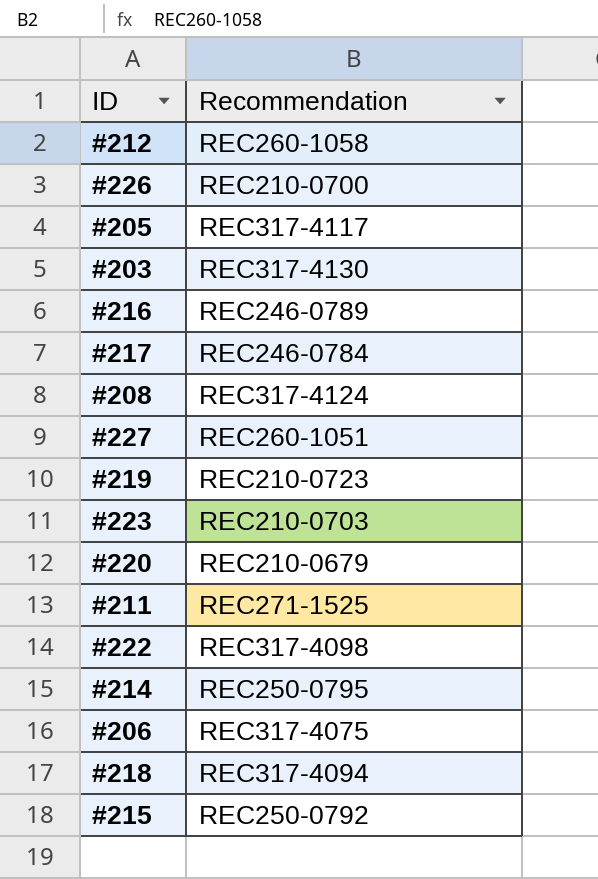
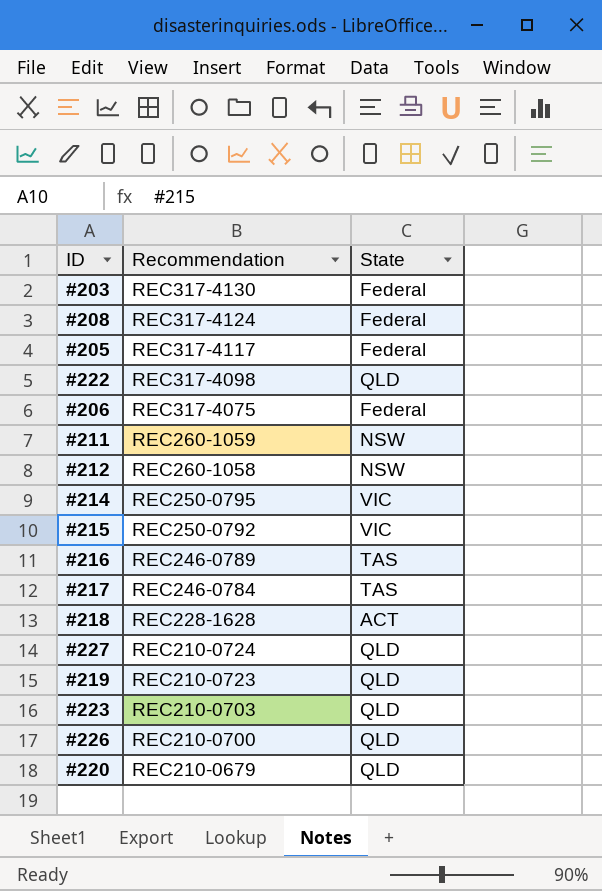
row order: none -> Recommendation descending
column State | position: none -> 3
#211 | Recommendation: REC271-1525 -> REC260-1059
#218 | Recommendation: REC317-4094 -> REC228-1628
#227 | Recommendation: REC260-1051 -> REC210-0724

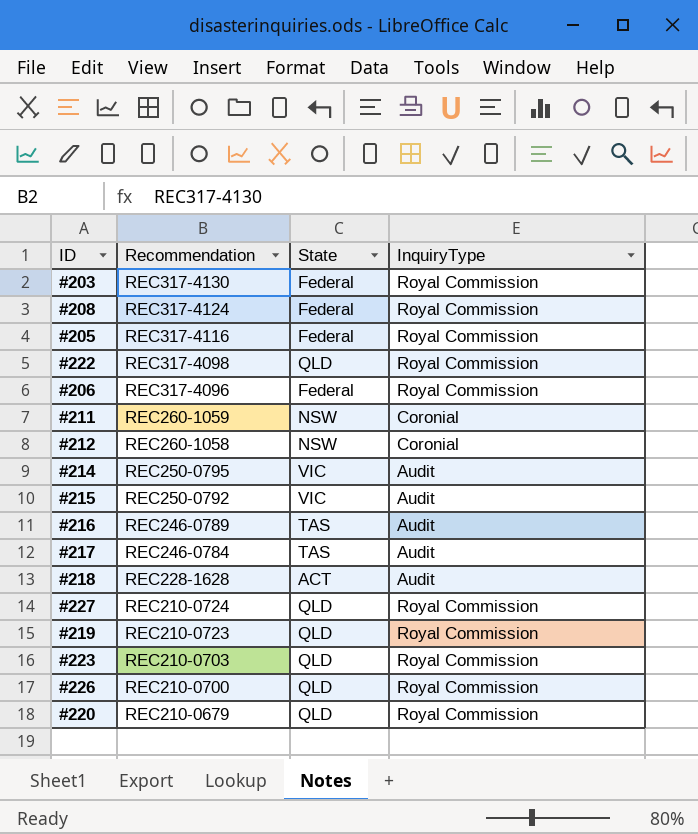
column InquiryType | position: none -> 4
#205 | Recommendation: REC317-4117 -> REC317-4116
#206 | Recommendation: REC317-4075 -> REC317-4096

